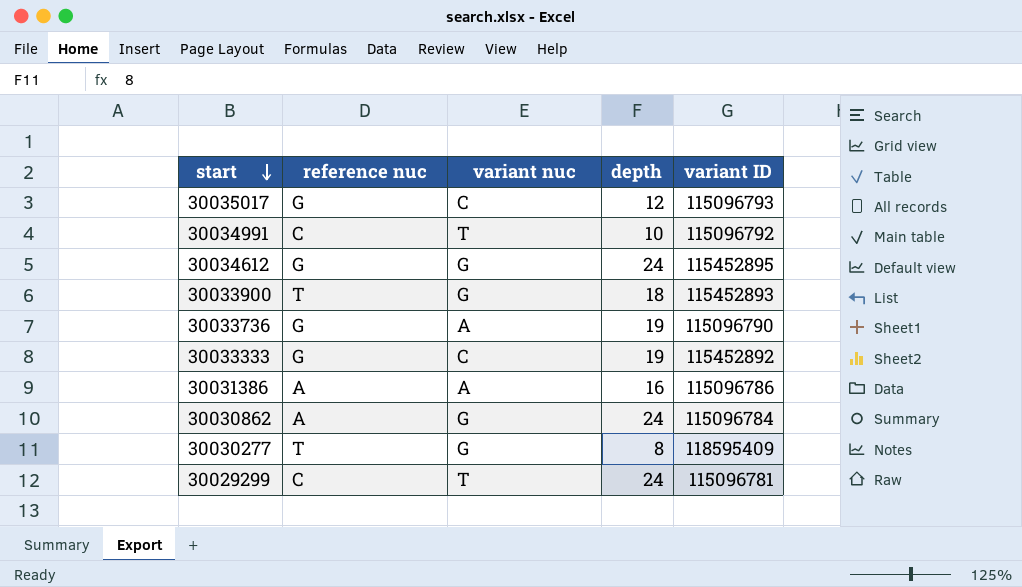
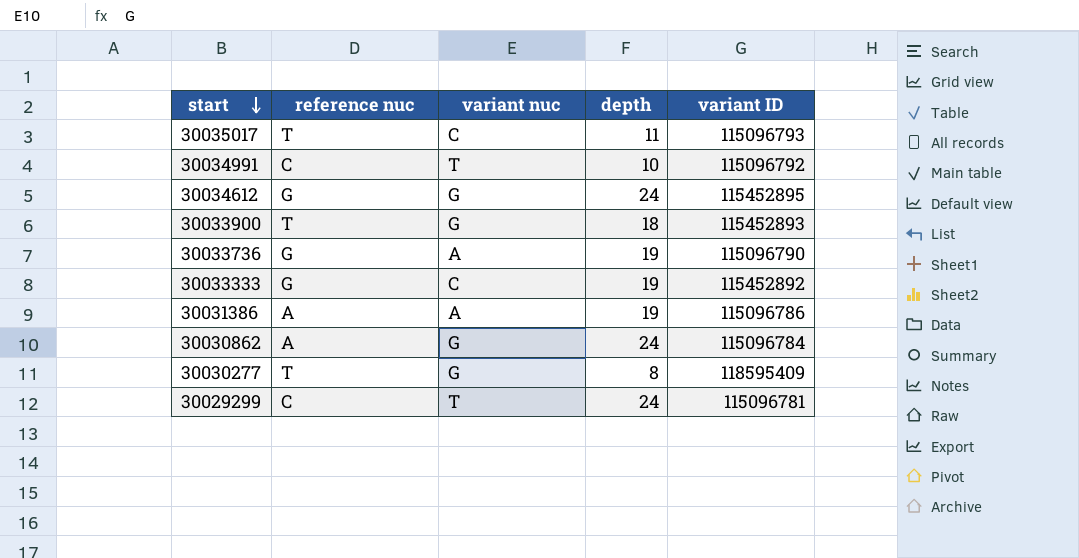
30035017 | reference nuc: G -> T
30035017 | depth: 12 -> 11
30031386 | depth: 16 -> 19

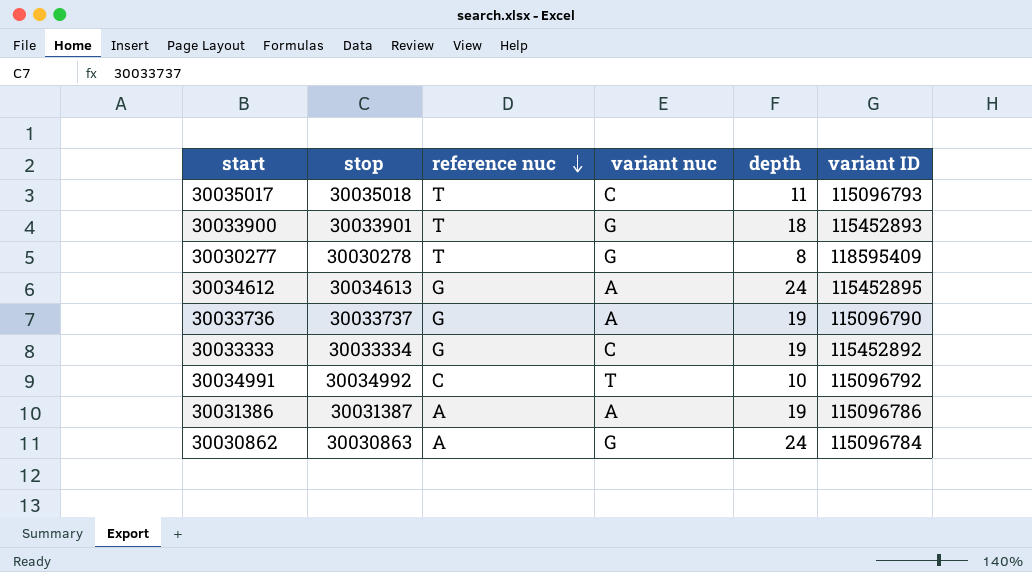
row order: start descending -> reference nuc descending
column stop | position: none -> 2
row 30029299: C | T | 24 | 115096781 -> none
30034612 | variant nuc: G -> A

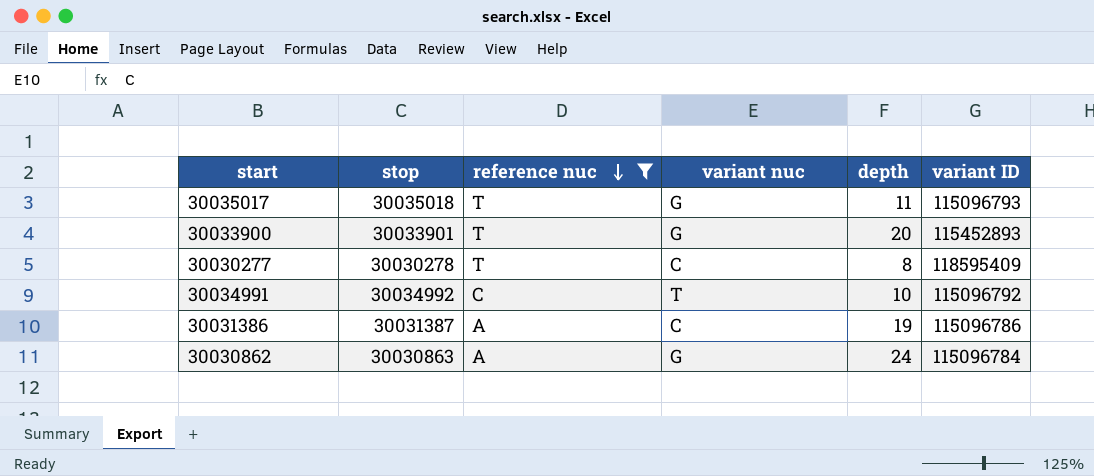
filter: none -> reference nuc != G
30035017 | variant nuc: C -> G
30033900 | depth: 18 -> 20
30030277 | variant nuc: G -> C
30031386 | variant nuc: A -> C

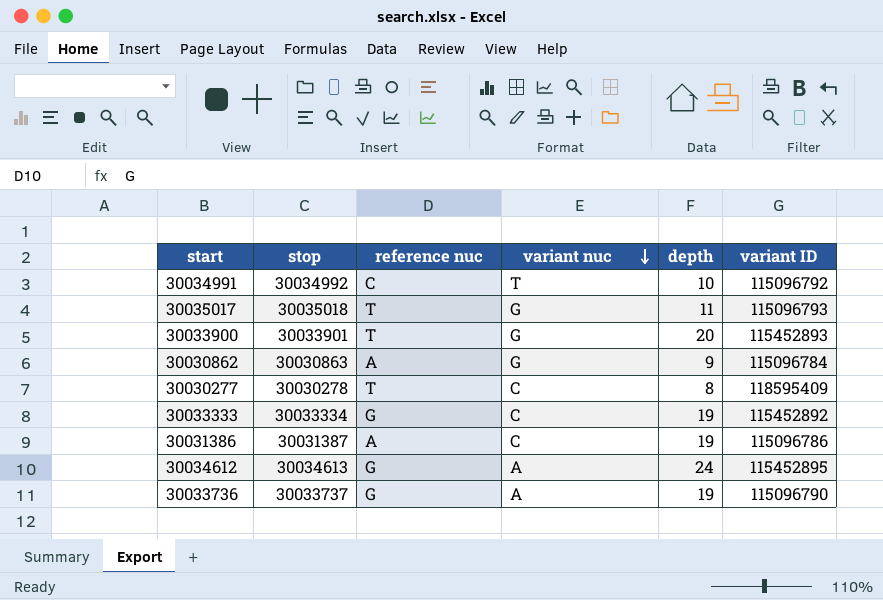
filter: reference nuc != G -> none
row order: reference nuc descending -> variant nuc descending
30030862 | depth: 24 -> 9

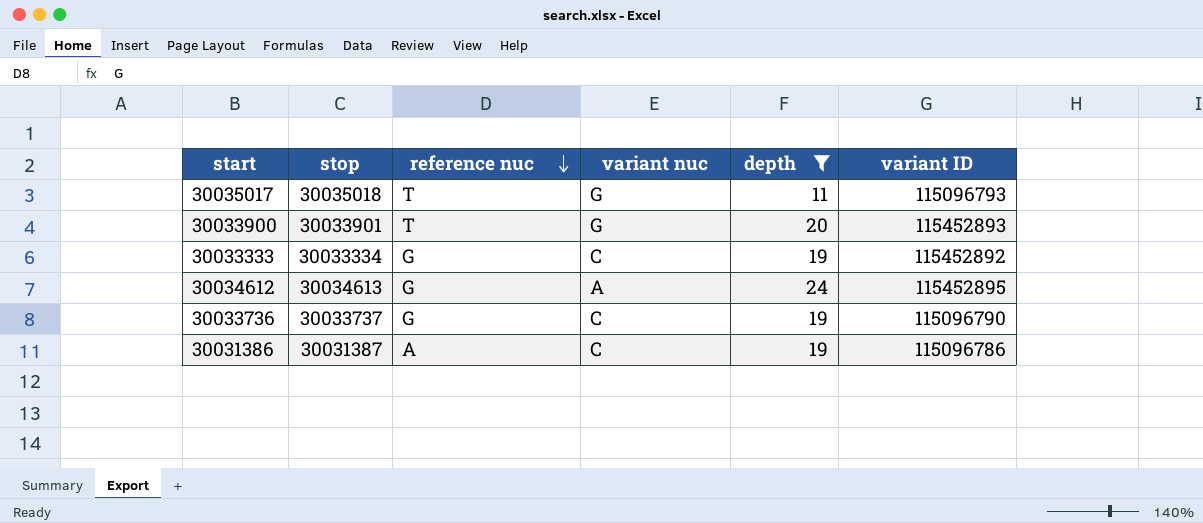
filter: none -> depth >= 11
row order: variant nuc descending -> reference nuc descending
30033736 | variant nuc: A -> C

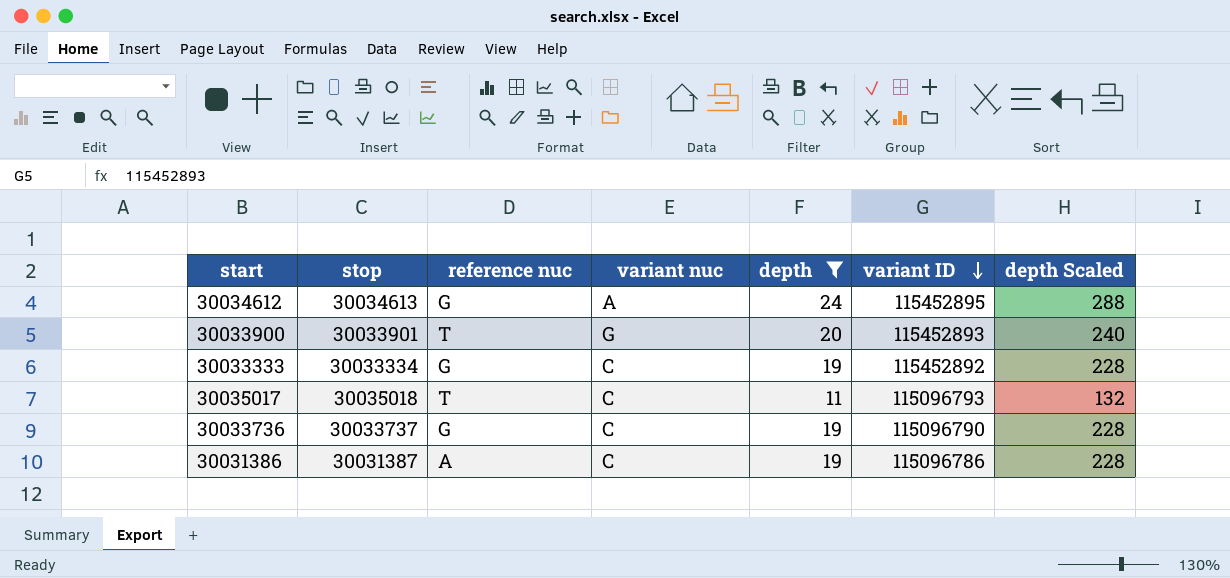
row order: reference nuc descending -> variant ID descending
column depth Scaled | formula: none -> [depth] * 12
30035017 | variant nuc: G -> C

